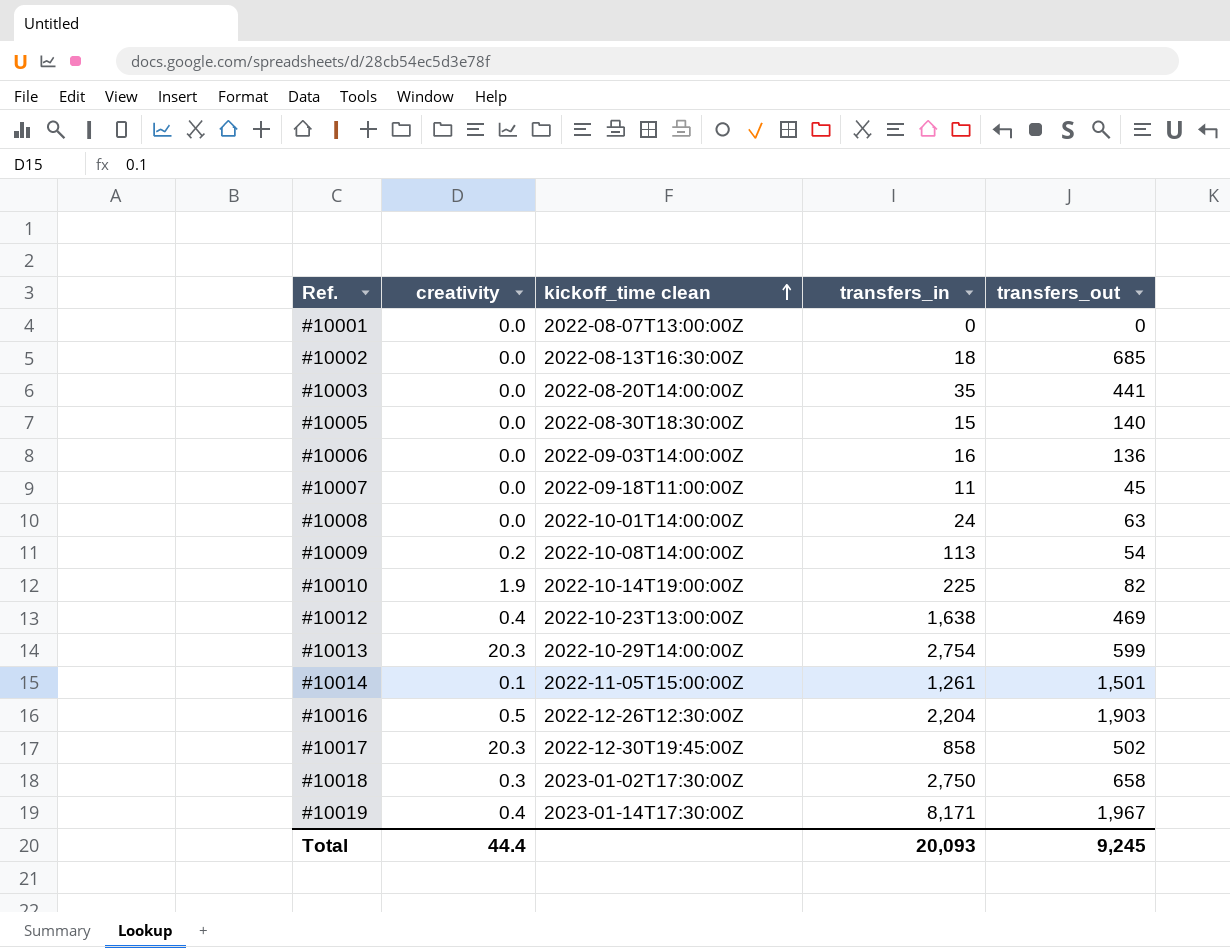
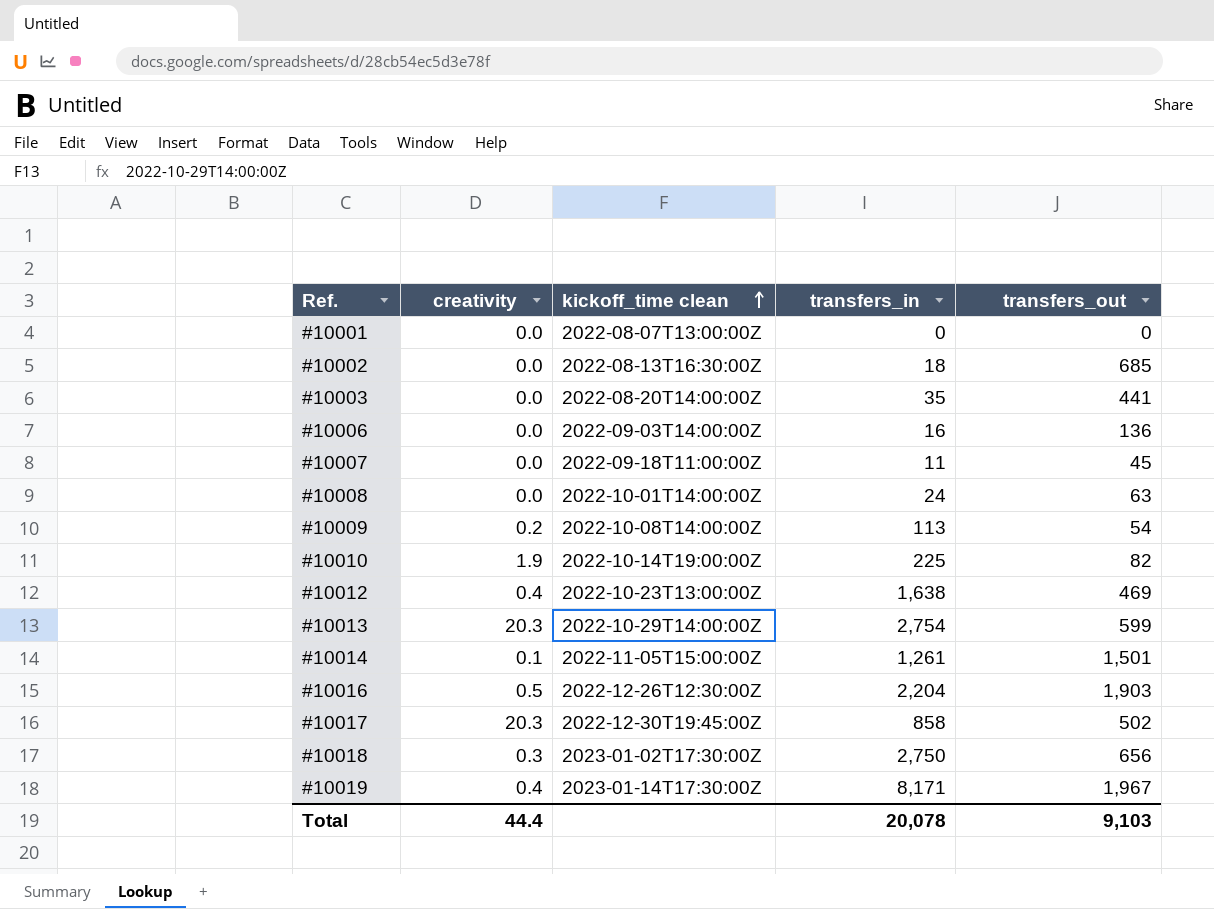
row #10005: 0.0 | 2022-08-30T18:30:00Z | 15 | 140 -> none
#10018 | transfers_out: 658 -> 656
Total | transfers_in: 20,093 -> 20,078
Total | transfers_out: 9,245 -> 9,103

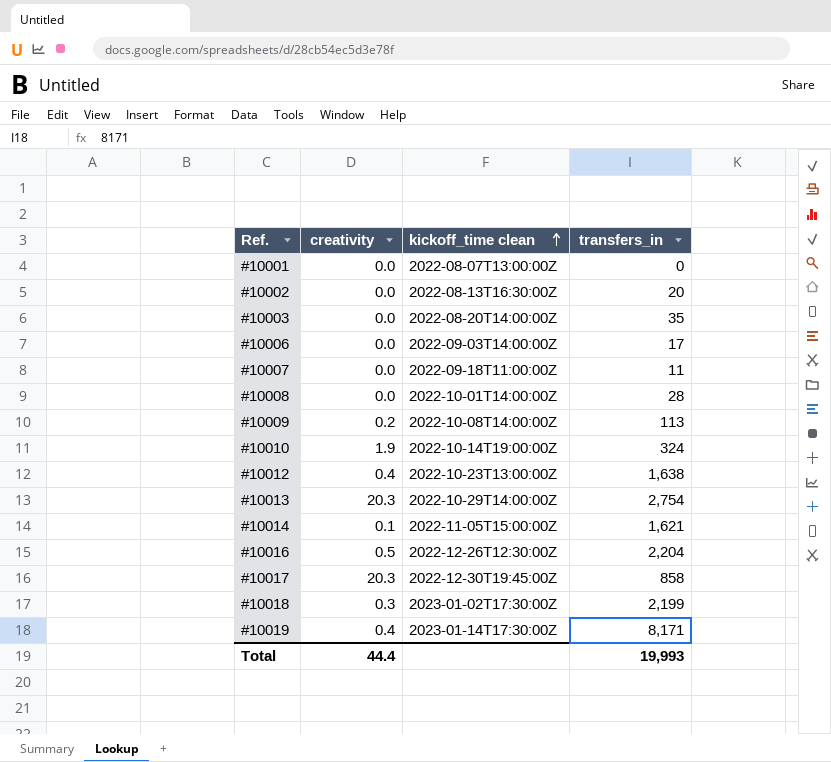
column transfers_out | position: 5 -> none
#10002 | transfers_in: 18 -> 20
#10006 | transfers_in: 16 -> 17
#10008 | transfers_in: 24 -> 28
#10010 | transfers_in: 225 -> 324
#10014 | transfers_in: 1,261 -> 1,621
#10018 | transfers_in: 2,750 -> 2,199
Total | transfers_in: 20,078 -> 19,993

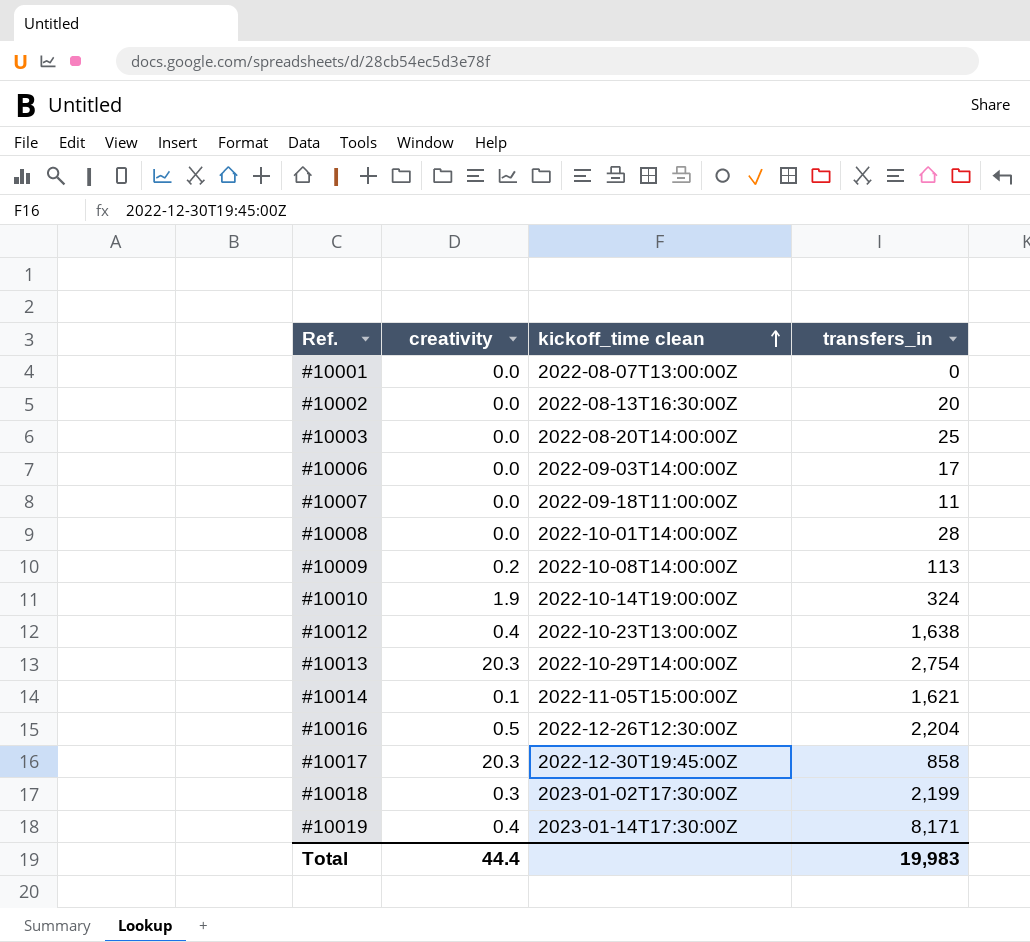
#10003 | transfers_in: 35 -> 25
Total | transfers_in: 19,993 -> 19,983

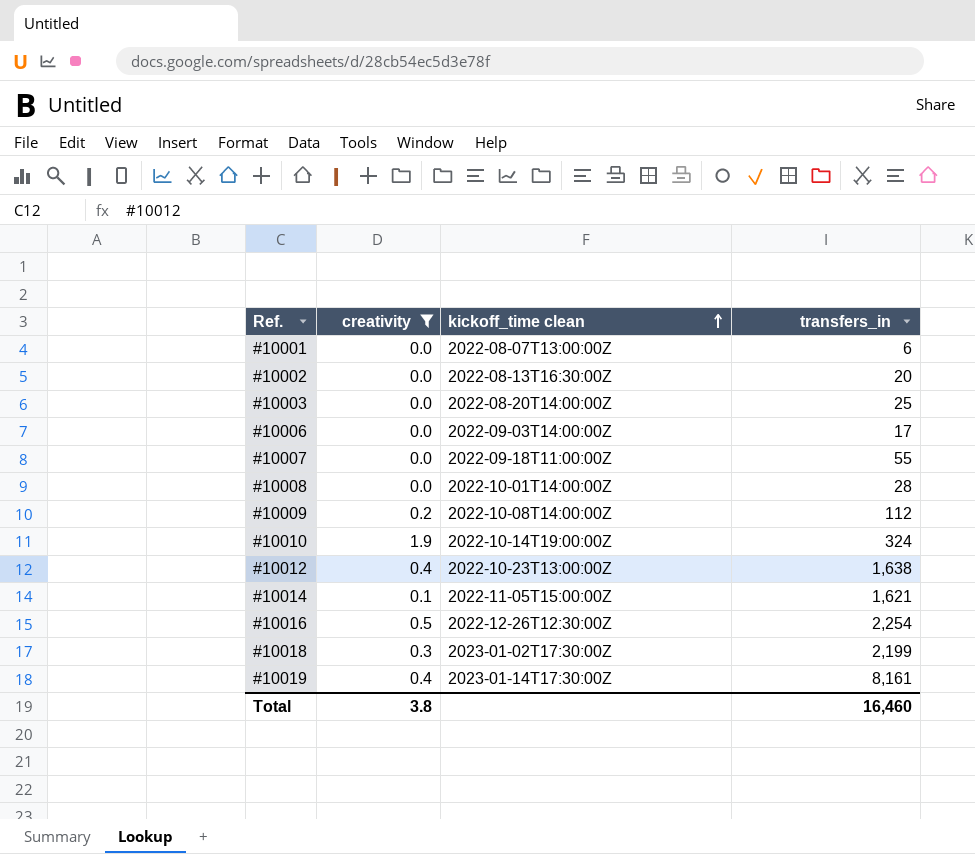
filter: none -> creativity != 20.3
#10001 | transfers_in: 0 -> 6
#10007 | transfers_in: 11 -> 55
#10009 | transfers_in: 113 -> 112
#10016 | transfers_in: 2,204 -> 2,254
#10019 | transfers_in: 8,171 -> 8,161
Total | creativity: 44.4 -> 3.8
Total | transfers_in: 19,983 -> 16,460

